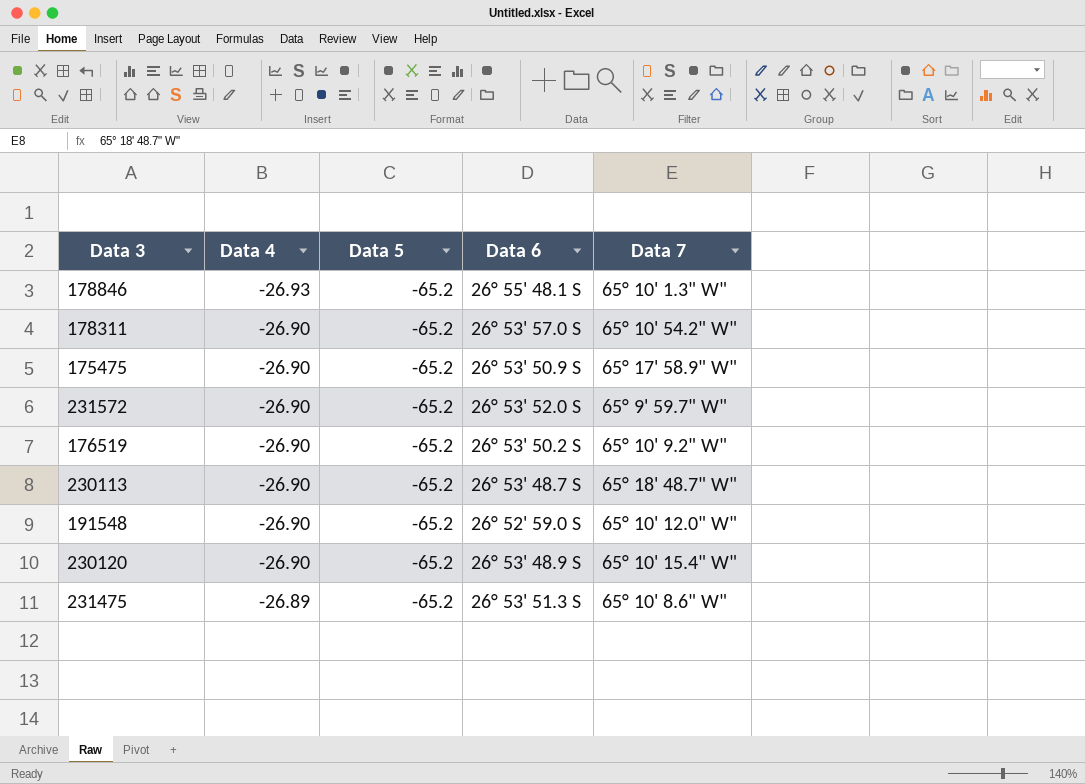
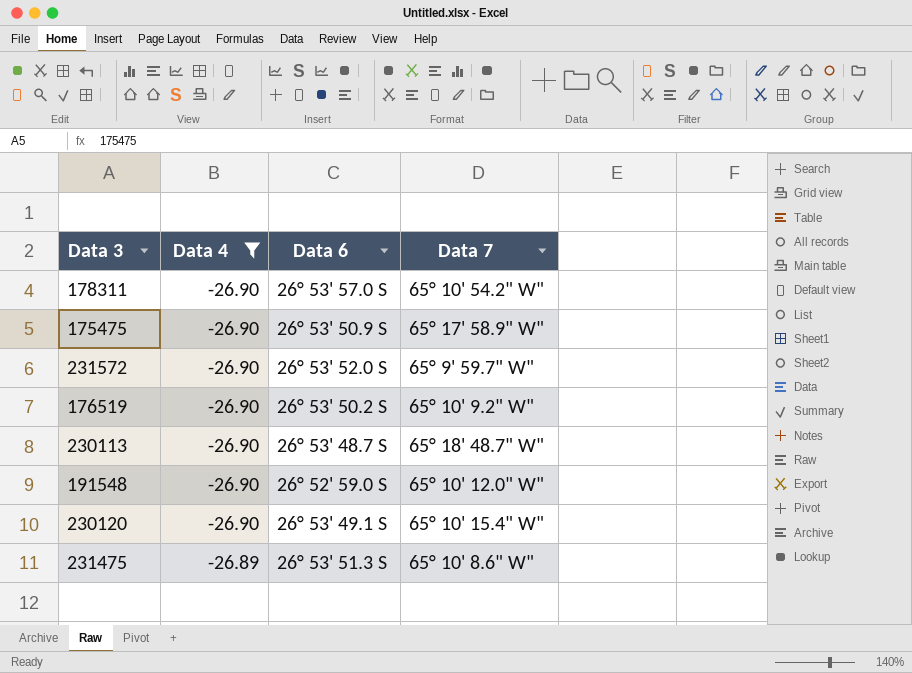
filter: none -> Data 4 != -26.93
column Data 5 | position: 3 -> none
230120 | Data 6: 26° 53' 48.9 S -> 26° 53' 49.1 S

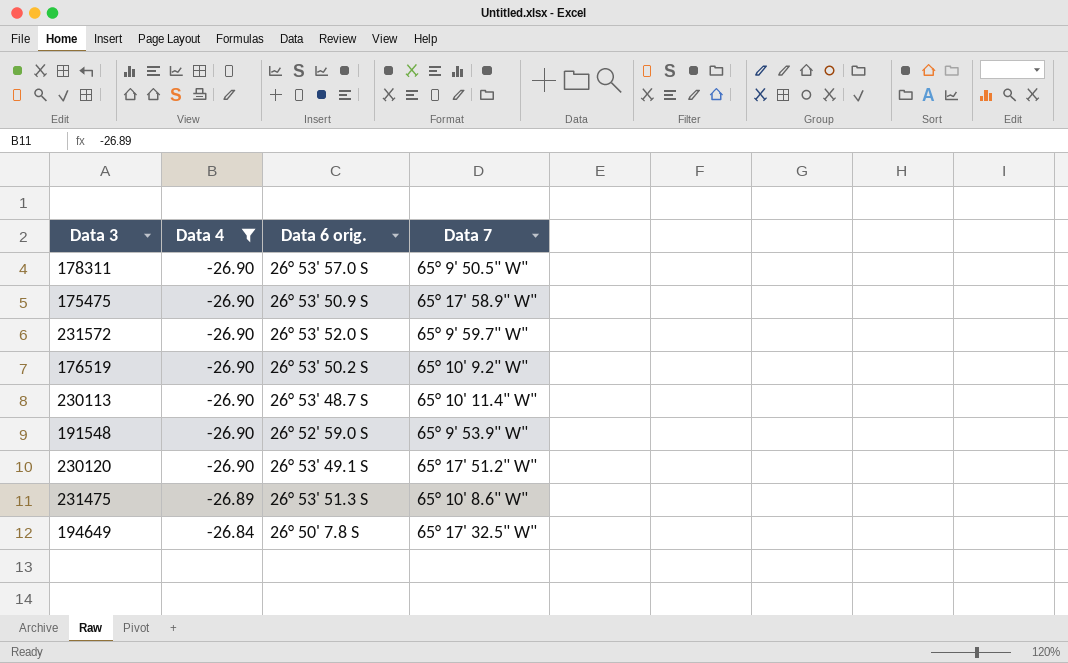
column name: Data 6 -> Data 6 orig.
178311 | Data 7: 65° 10' 54.2" W" -> 65° 9' 50.5" W"
230113 | Data 7: 65° 18' 48.7" W" -> 65° 10' 11.4" W"
191548 | Data 7: 65° 10' 12.0" W" -> 65° 9' 53.9" W"
230120 | Data 7: 65° 10' 15.4" W" -> 65° 17' 51.2" W"
row 194649: none -> -26.84 | 26° 50' 7.8 S | 65° 17' 32.5" W"

